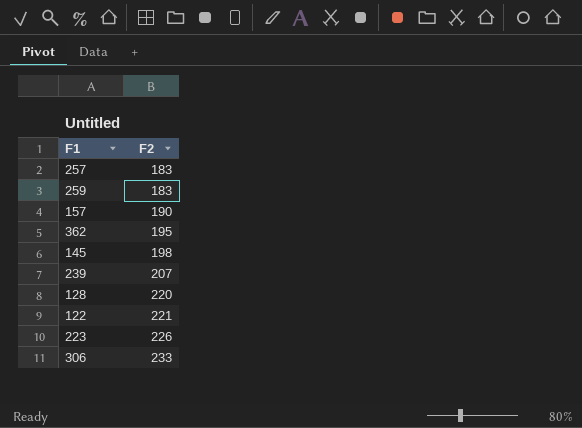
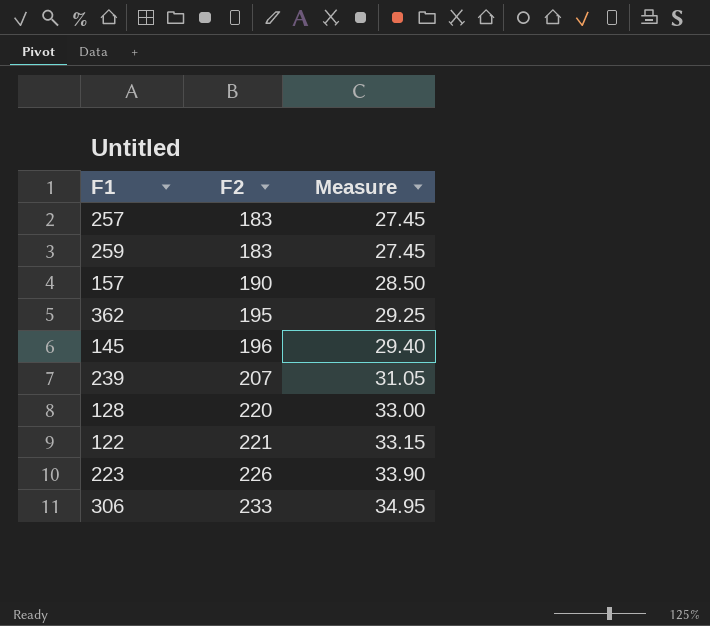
column Measure | formula: none -> [F2] * 0.15
145 | F2: 198 -> 196

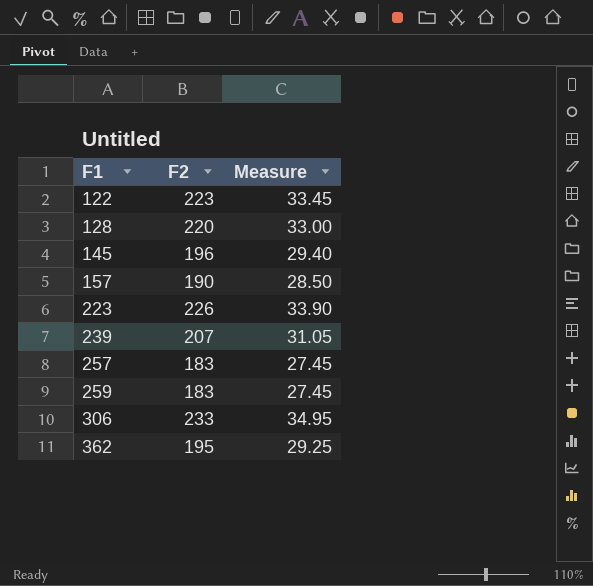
row order: F2 ascending -> F1 ascending
122 | F2: 221 -> 223
122 | Measure: 33.15 -> 33.45

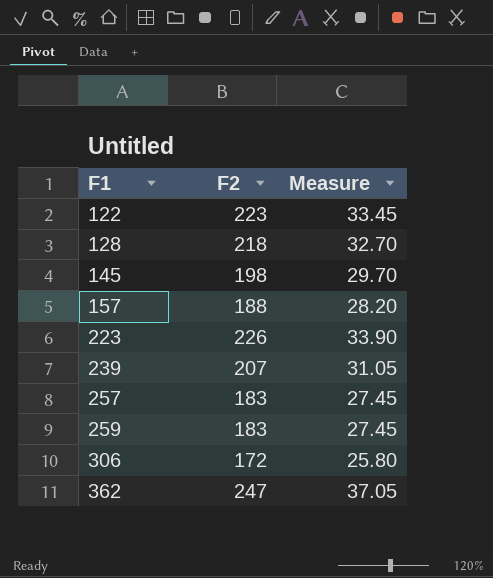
128 | F2: 220 -> 218
128 | Measure: 33.00 -> 32.70
145 | F2: 196 -> 198
145 | Measure: 29.40 -> 29.70
157 | F2: 190 -> 188
157 | Measure: 28.50 -> 28.20
306 | F2: 233 -> 172
306 | Measure: 34.95 -> 25.80
362 | F2: 195 -> 247
362 | Measure: 29.25 -> 37.05

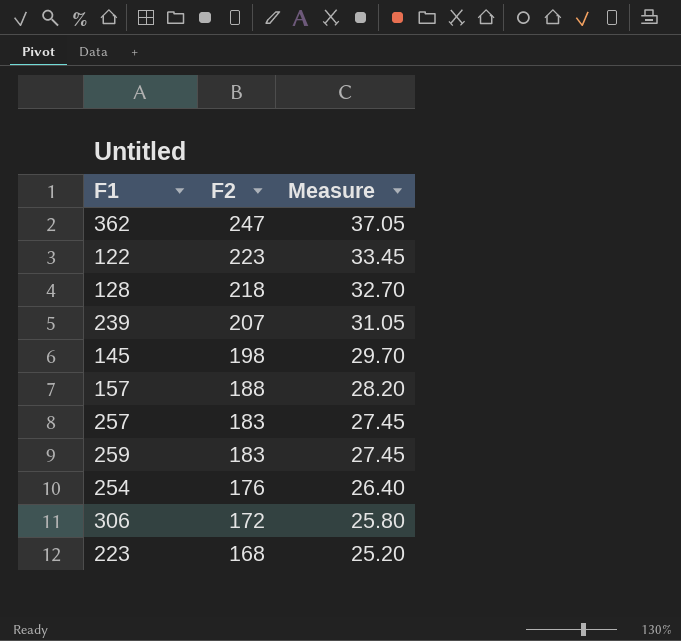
row order: F1 ascending -> F2 descending
row 254: none -> 176 | 26.40
223 | F2: 226 -> 168
223 | Measure: 33.90 -> 25.20

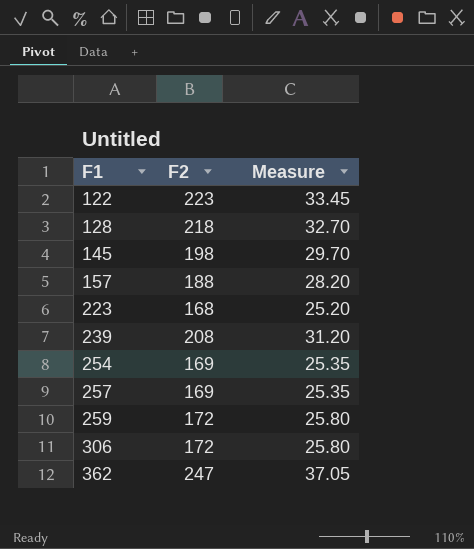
row order: F2 descending -> F1 ascending
239 | F2: 207 -> 208
239 | Measure: 31.05 -> 31.20
254 | F2: 176 -> 169
254 | Measure: 26.40 -> 25.35
257 | F2: 183 -> 169
257 | Measure: 27.45 -> 25.35
259 | F2: 183 -> 172
259 | Measure: 27.45 -> 25.80

